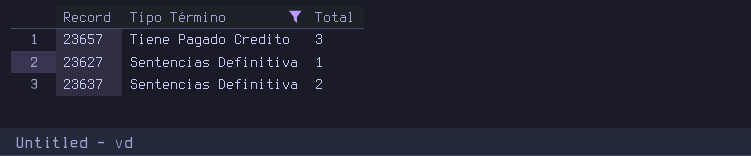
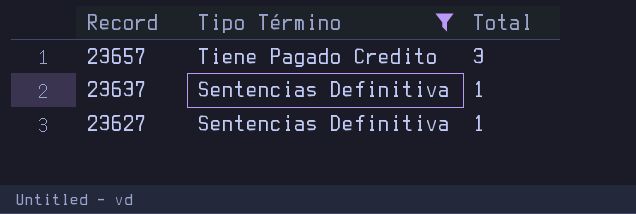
row order: Tipo Término descending -> Record descending
23637 | Total: 2 -> 1

